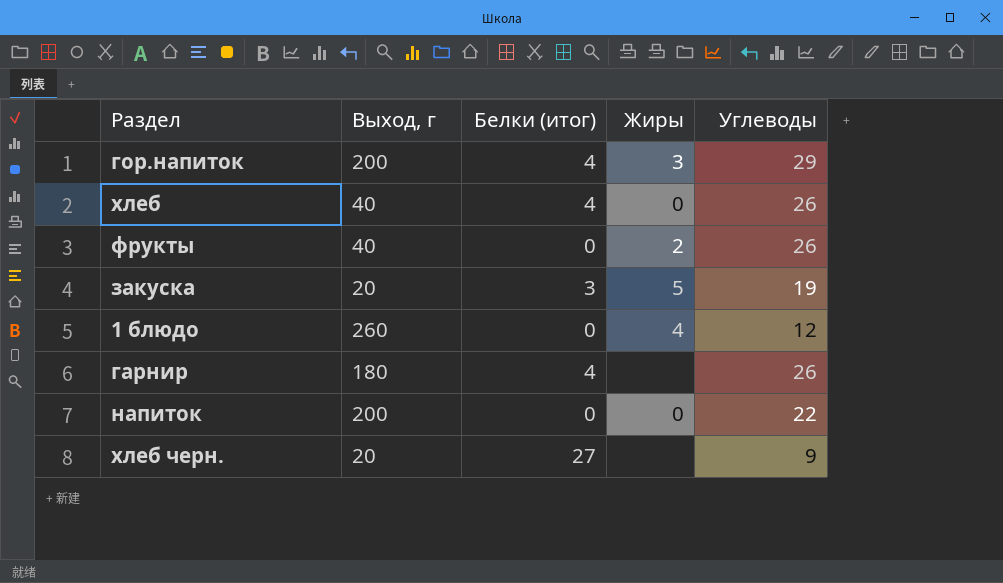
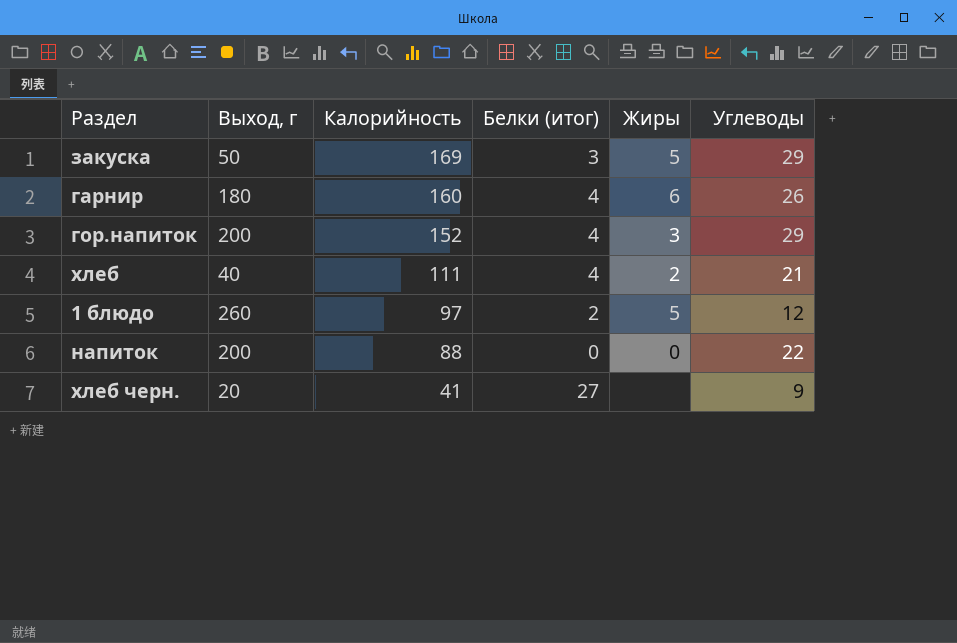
row order: none -> Калорийность descending
column Калорийность | position: none -> 3
row фрукты: 40 | 0 | 2 | 26 -> none
закуска | Выход, г: 20 -> 50
закуска | Углеводы: 19 -> 29
гарнир | Жиры: none -> 6
хлеб | Жиры: 0 -> 2
хлеб | Углеводы: 26 -> 21
1 блюдо | Белки (итог): 0 -> 2
1 блюдо | Жиры: 4 -> 5

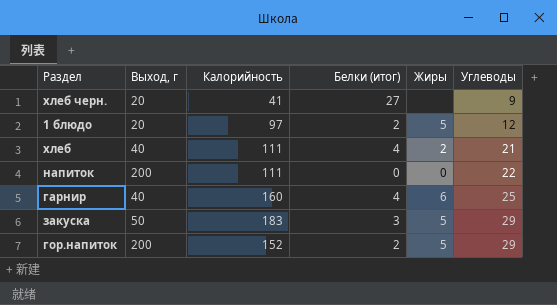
row order: Калорийность descending -> Углеводы ascending
1 блюдо | Выход, г: 260 -> 20
напиток | Калорийность: 88 -> 111
гарнир | Выход, г: 180 -> 40
гарнир | Углеводы: 26 -> 25
закуска | Калорийность: 169 -> 183
гор.напиток | Белки (итог): 4 -> 2
гор.напиток | Жиры: 3 -> 5

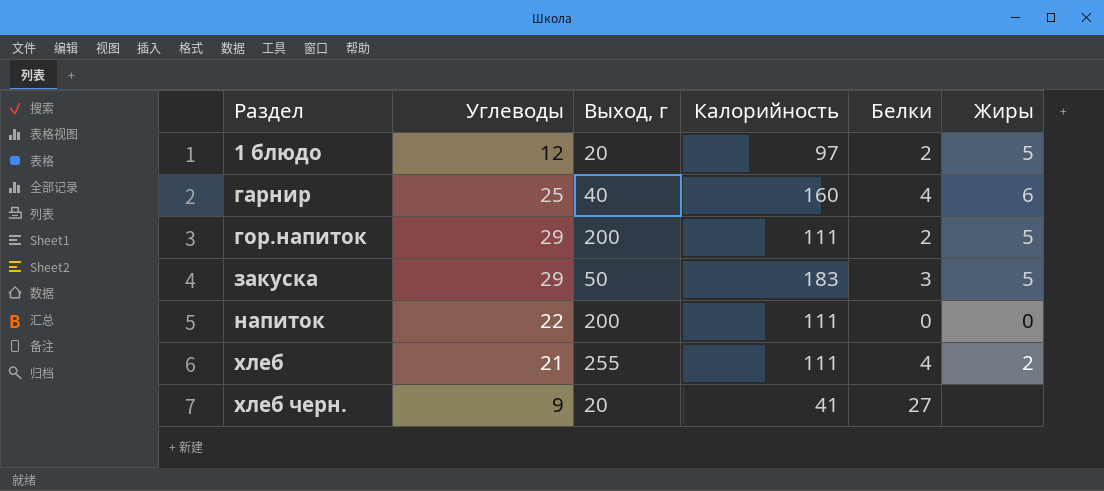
row order: Углеводы ascending -> Раздел ascending
column Углеводы | position: 6 -> 2
column name: Белки (итог) -> Белки
гор.напиток | Калорийность: 152 -> 111
хлеб | Выход, г: 40 -> 255

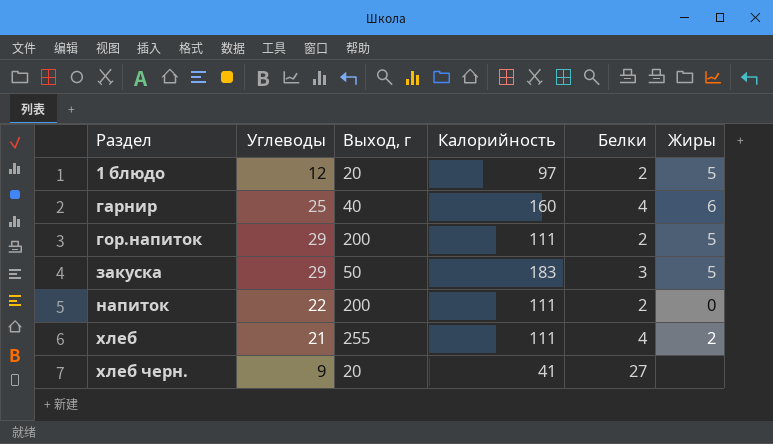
напиток | Белки: 0 -> 2

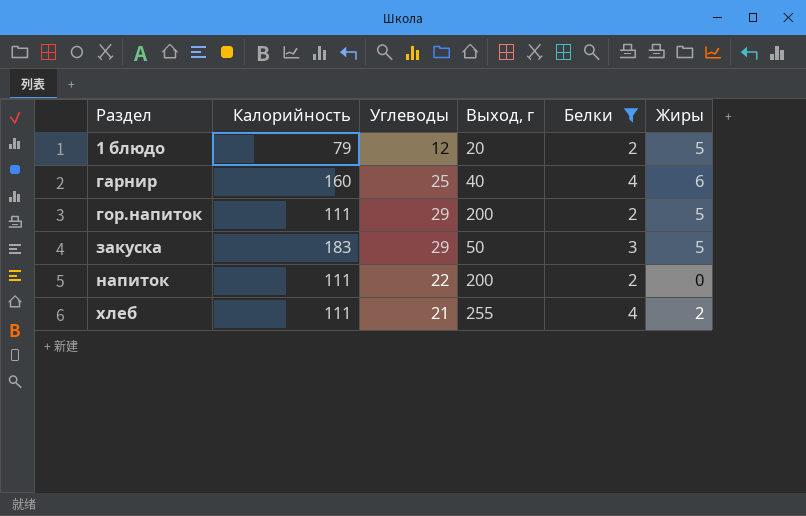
filter: none -> Белки != 27
column Калорийность | position: 4 -> 2
1 блюдо | Калорийность: 97 -> 79

